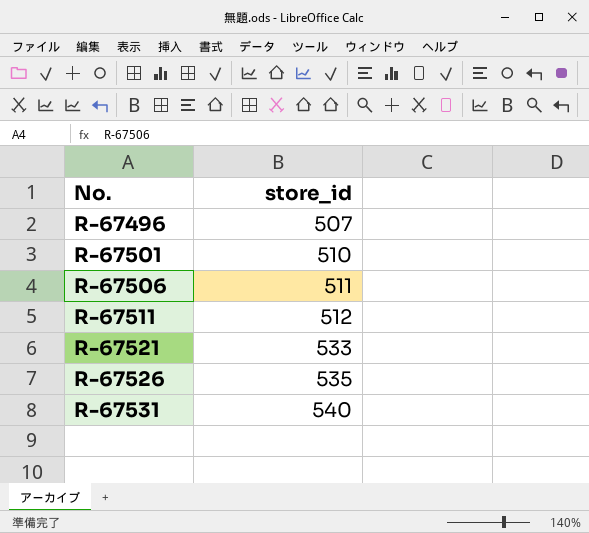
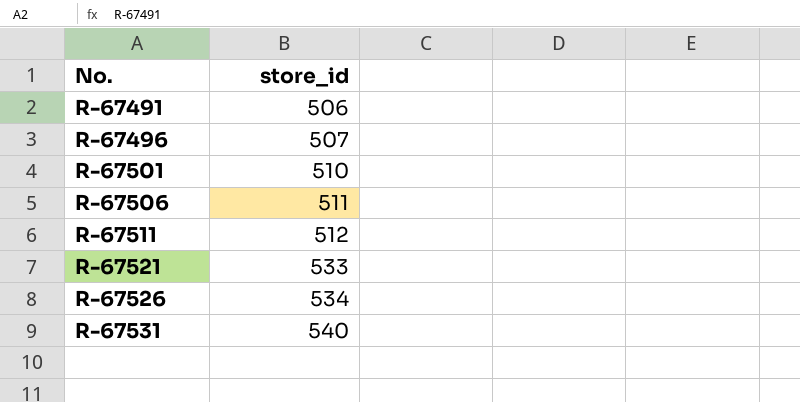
row R-67491: none -> 506
R-67526 | store_id: 535 -> 534

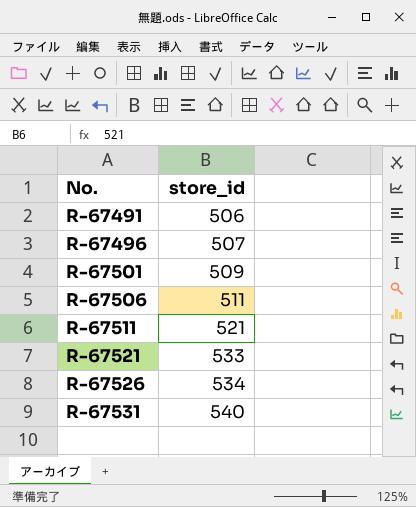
R-67501 | store_id: 510 -> 509
R-67511 | store_id: 512 -> 521

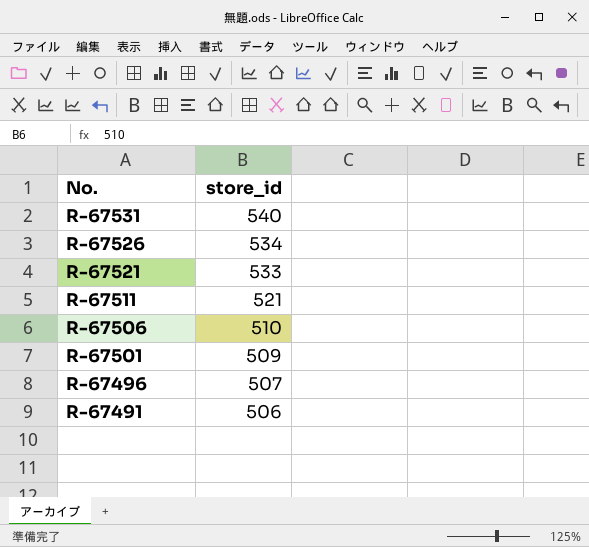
row order: No. ascending -> No. descending
R-67506 | store_id: 511 -> 510

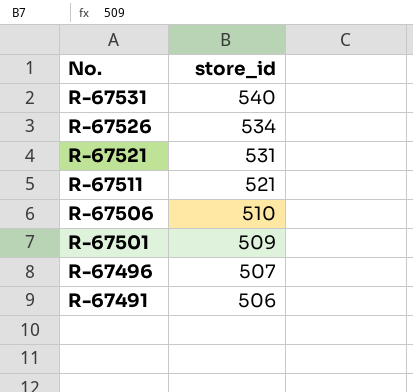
R-67521 | store_id: 533 -> 531

